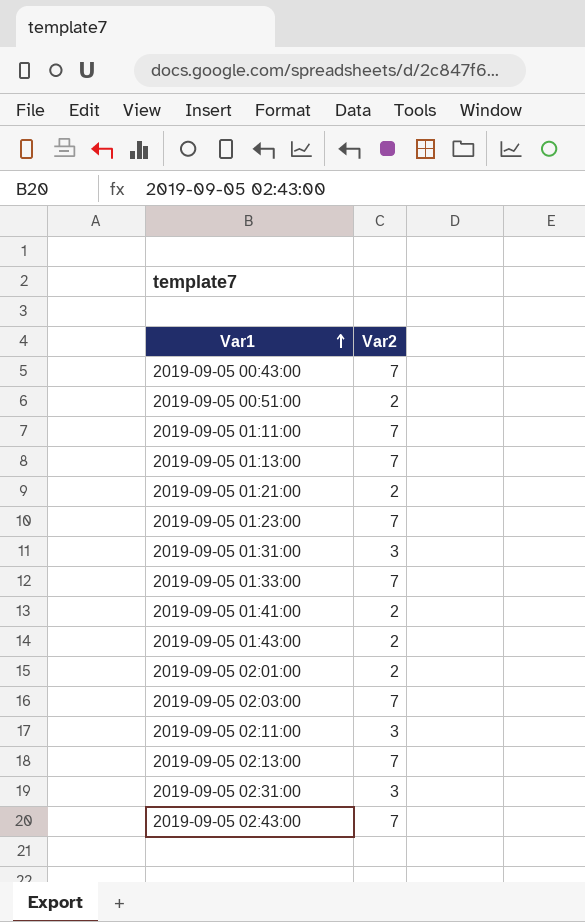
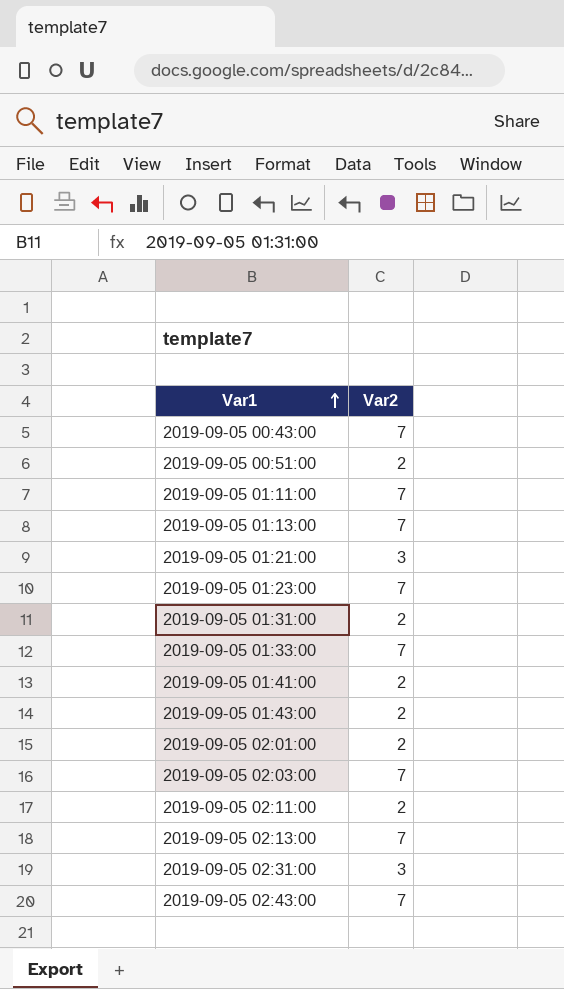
2019-09-05 01:21:00 | Var2: 2 -> 3
2019-09-05 01:31:00 | Var2: 3 -> 2
2019-09-05 02:11:00 | Var2: 3 -> 2

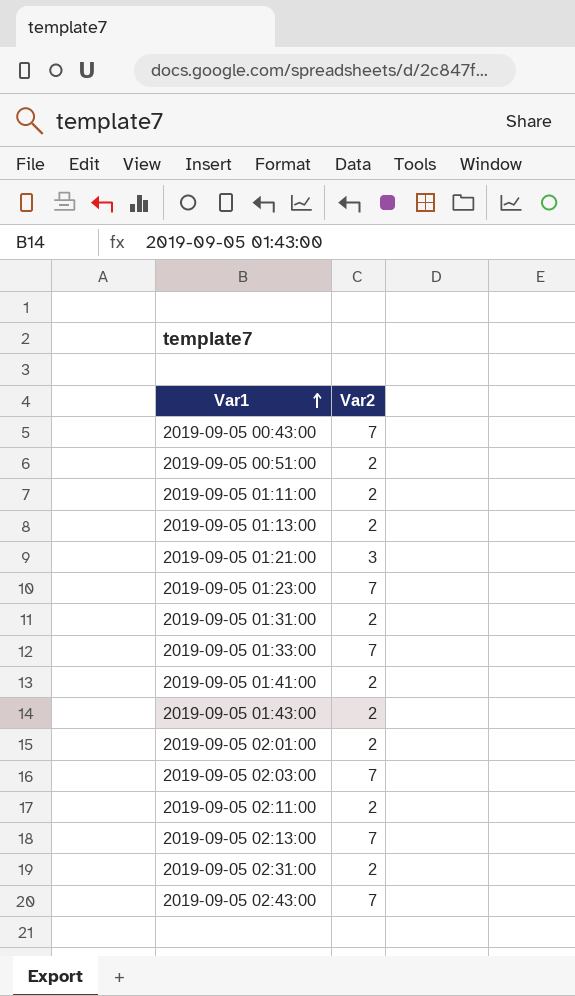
2019-09-05 01:11:00 | Var2: 7 -> 2
2019-09-05 01:13:00 | Var2: 7 -> 2
2019-09-05 02:31:00 | Var2: 3 -> 2

